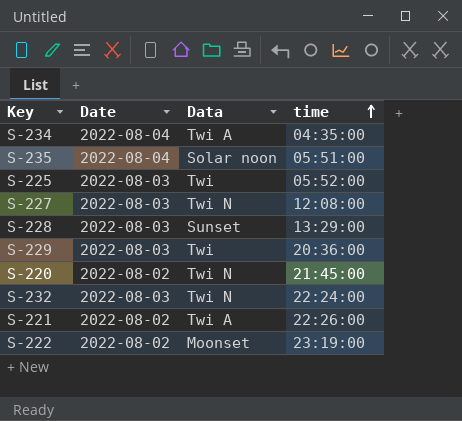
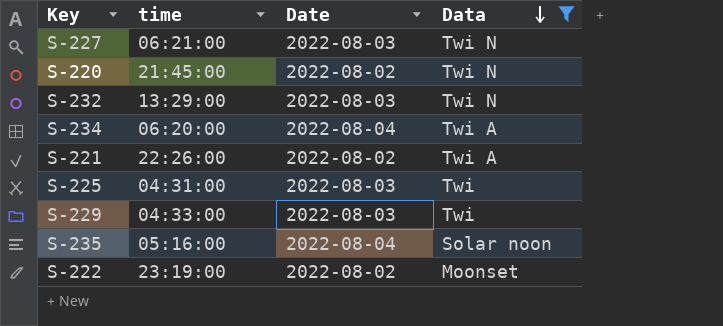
filter: none -> Data != Sunset
row order: time ascending -> Data descending
column time | position: 4 -> 2
S-227 | time: 12:08:00 -> 06:21:00
S-232 | time: 22:24:00 -> 13:29:00
S-234 | time: 04:35:00 -> 06:20:00
S-225 | time: 05:52:00 -> 04:31:00
S-229 | time: 20:36:00 -> 04:33:00
S-235 | time: 05:51:00 -> 05:16:00

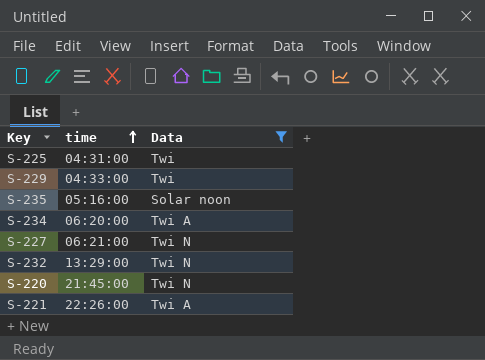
row order: Data descending -> time ascending
column Date | position: 3 -> none
row S-222: 23:19:00 | 2022-08-02 | Moonset -> none

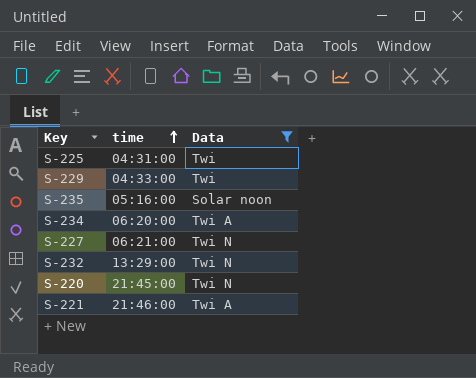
S-221 | time: 22:26:00 -> 21:46:00

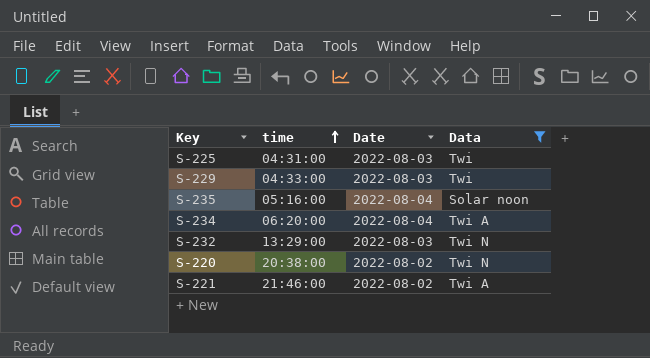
column Date | position: none -> 3
row S-227: 06:21:00 | Twi N -> none
S-220 | time: 21:45:00 -> 20:38:00

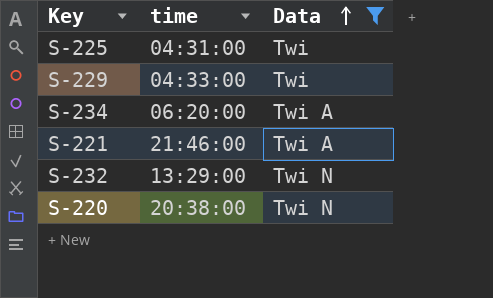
row order: time ascending -> Data ascending
column Date | position: 3 -> none
row S-235: 05:16:00 | 2022-08-04 | Solar noon -> none

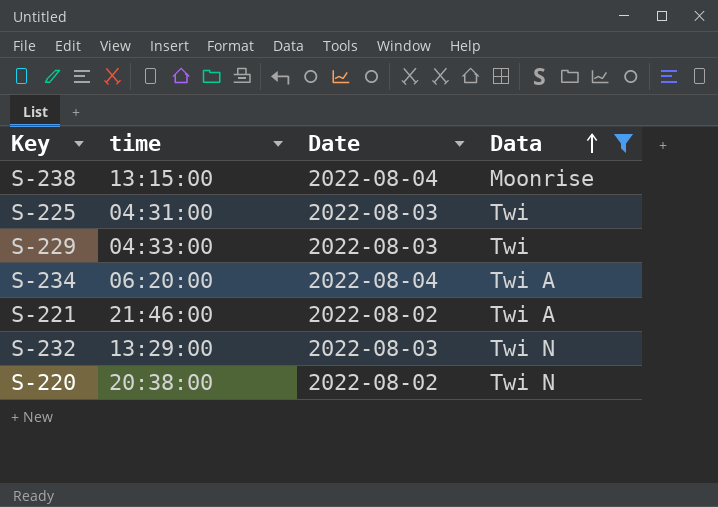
column Date | position: none -> 3
row S-238: none -> 13:15:00 | 2022-08-04 | Moonrise

